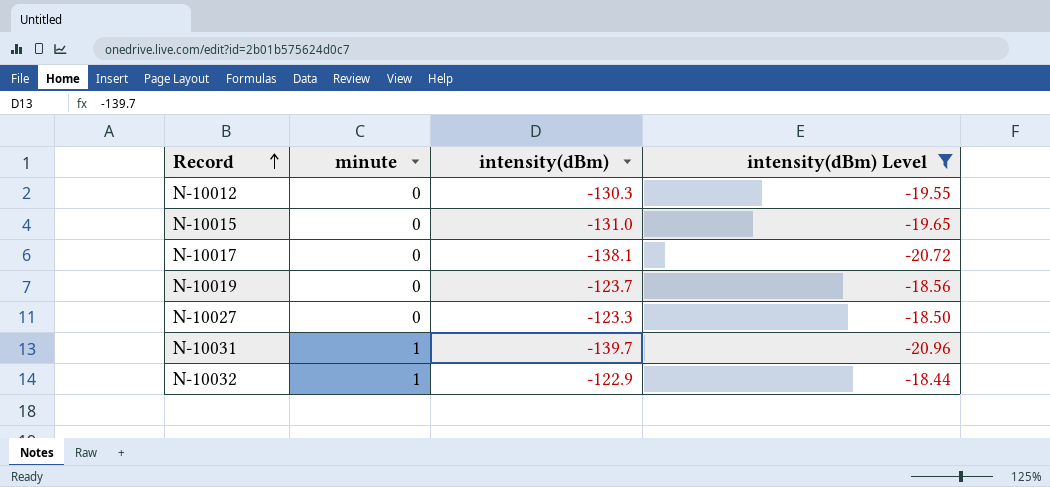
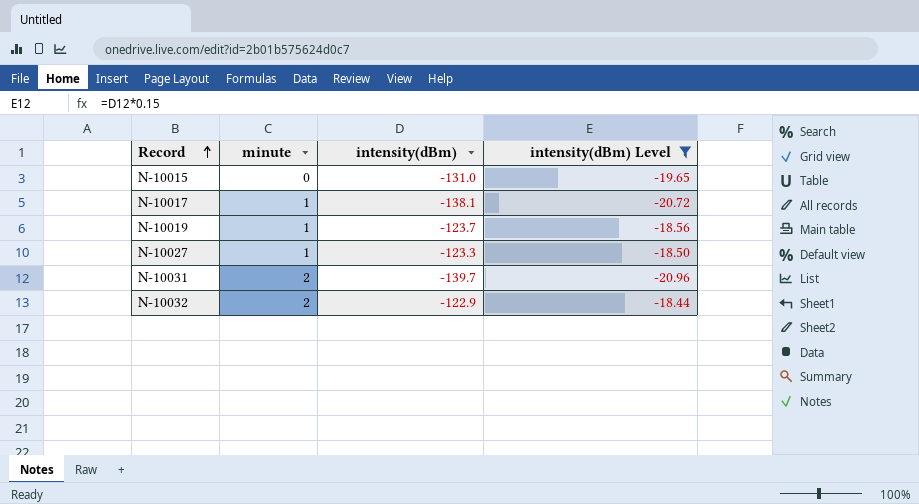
row N-10012: 0 | -130.3 | -19.55 -> none
N-10017 | minute: 0 -> 1
N-10019 | minute: 0 -> 1
N-10027 | minute: 0 -> 1
N-10031 | minute: 1 -> 2
N-10032 | minute: 1 -> 2

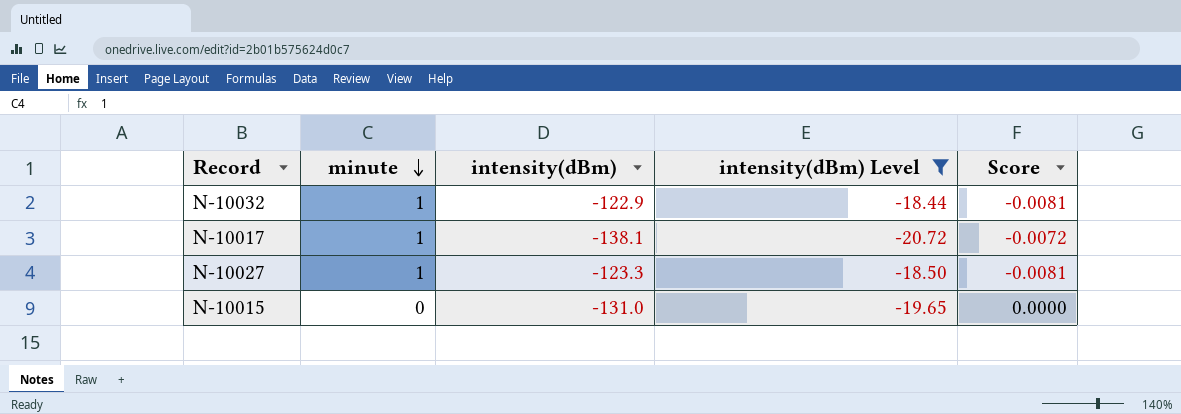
row order: Record ascending -> minute descending
column Score | formula: none -> [minute] / [intensity(dBm)]
row N-10019: 1 | -123.7 | -18.56 -> none
row N-10031: 2 | -139.7 | -20.96 -> none
N-10032 | minute: 2 -> 1

